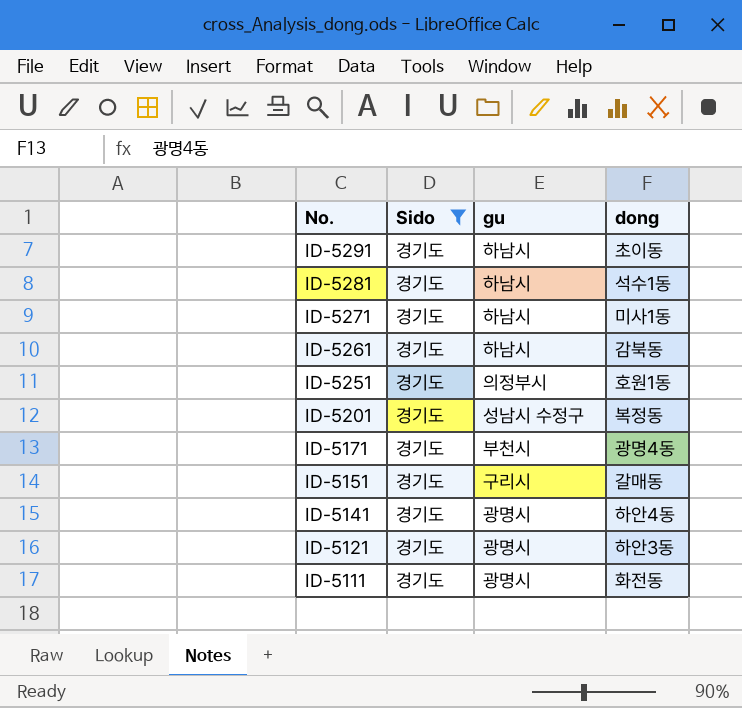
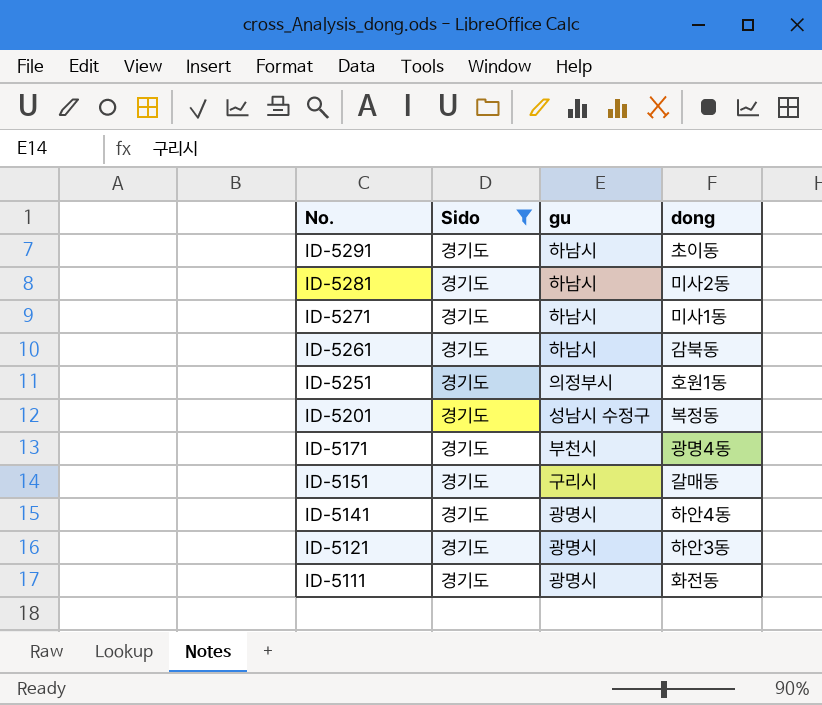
ID-5281 | dong: 석수1동 -> 미사2동

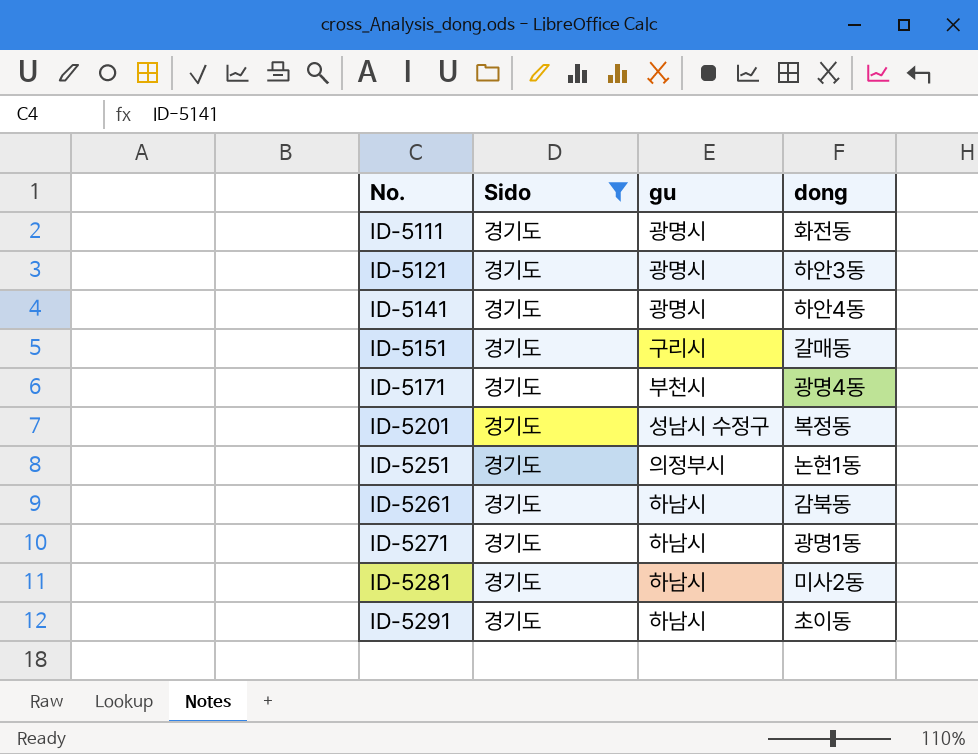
row order: No. descending -> No. ascending
ID-5251 | dong: 호원1동 -> 논현1동
ID-5271 | dong: 미사1동 -> 광명1동

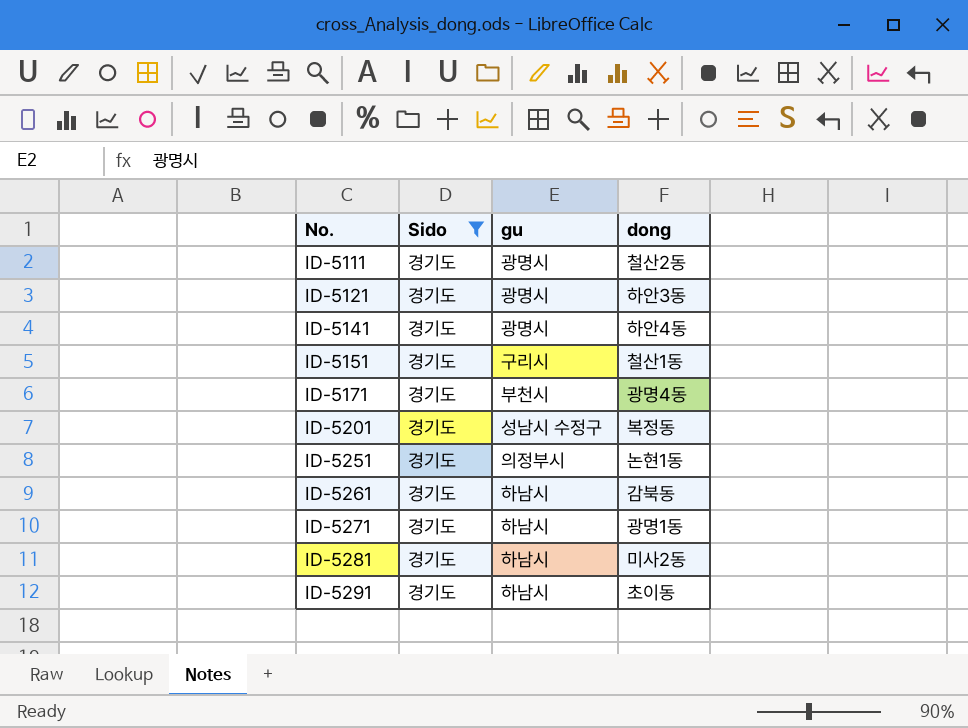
ID-5111 | dong: 화전동 -> 철산2동
ID-5151 | dong: 갈매동 -> 철산1동

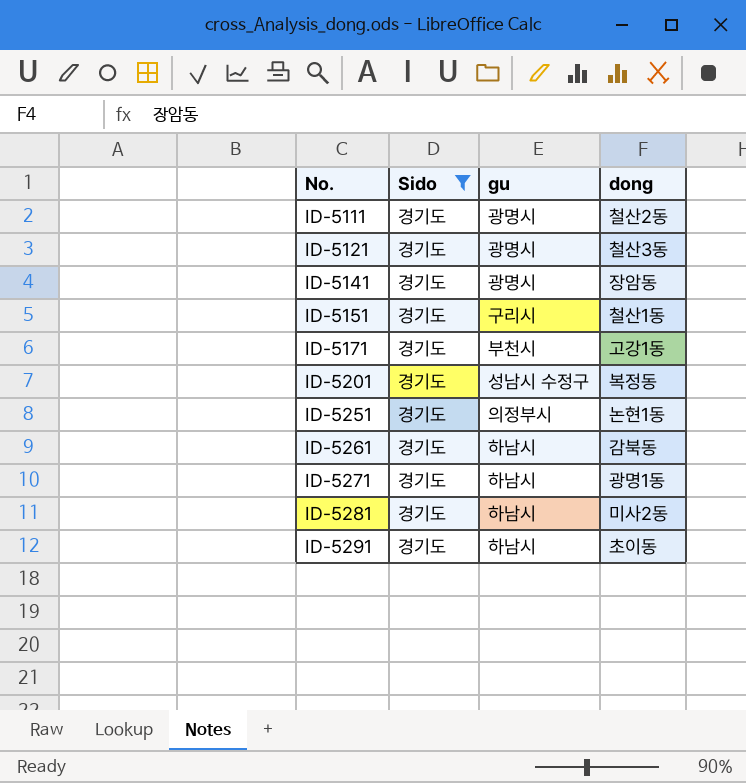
ID-5121 | dong: 하안3동 -> 철산3동
ID-5141 | dong: 하안4동 -> 장암동
ID-5171 | dong: 광명4동 -> 고강1동

